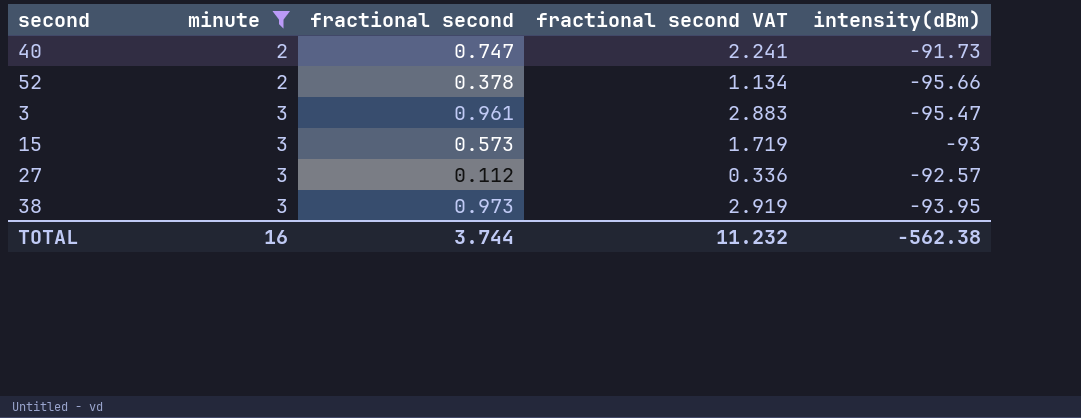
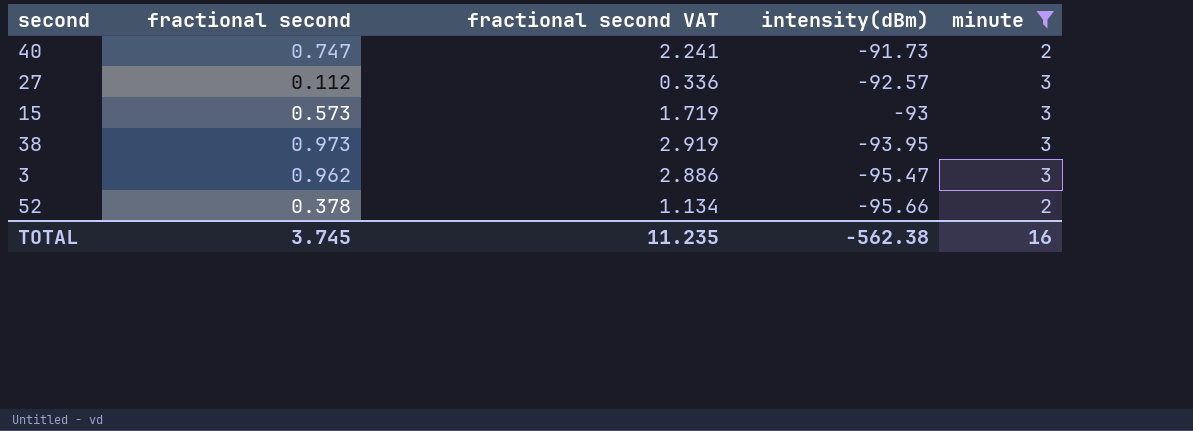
row order: minute ascending -> intensity(dBm) descending
column minute | position: 2 -> 5
3 | fractional second: 0.961 -> 0.962
3 | fractional second VAT: 2.883 -> 2.886
TOTAL | fractional second: 3.744 -> 3.745
TOTAL | fractional second VAT: 11.232 -> 11.235

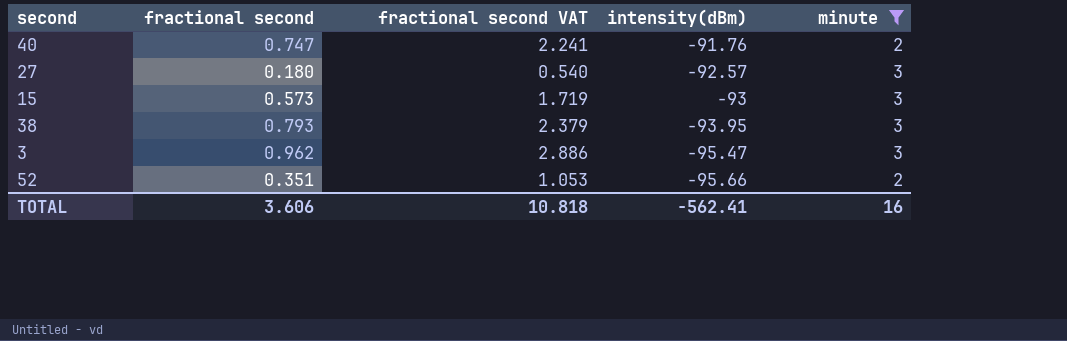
40 | intensity(dBm): -91.73 -> -91.76
27 | fractional second: 0.112 -> 0.180
27 | fractional second VAT: 0.336 -> 0.540
38 | fractional second: 0.973 -> 0.793
38 | fractional second VAT: 2.919 -> 2.379
52 | fractional second: 0.378 -> 0.351
52 | fractional second VAT: 1.134 -> 1.053
TOTAL | fractional second: 3.745 -> 3.606
TOTAL | fractional second VAT: 11.235 -> 10.818
TOTAL | intensity(dBm): -562.38 -> -562.41

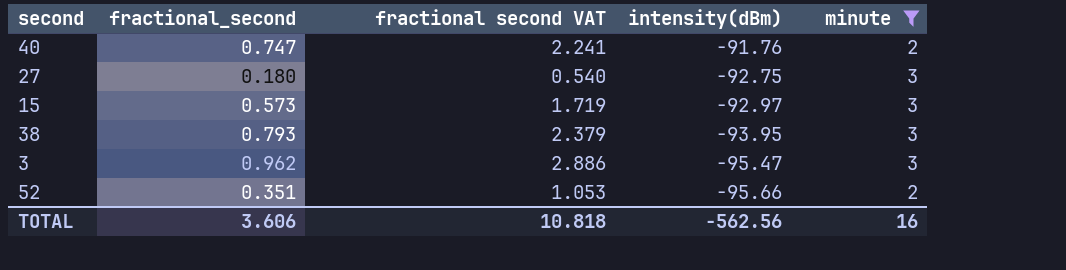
column name: fractional second -> fractional_second
27 | intensity(dBm): -92.57 -> -92.75
15 | intensity(dBm): -93 -> -92.97
TOTAL | intensity(dBm): -562.41 -> -562.56

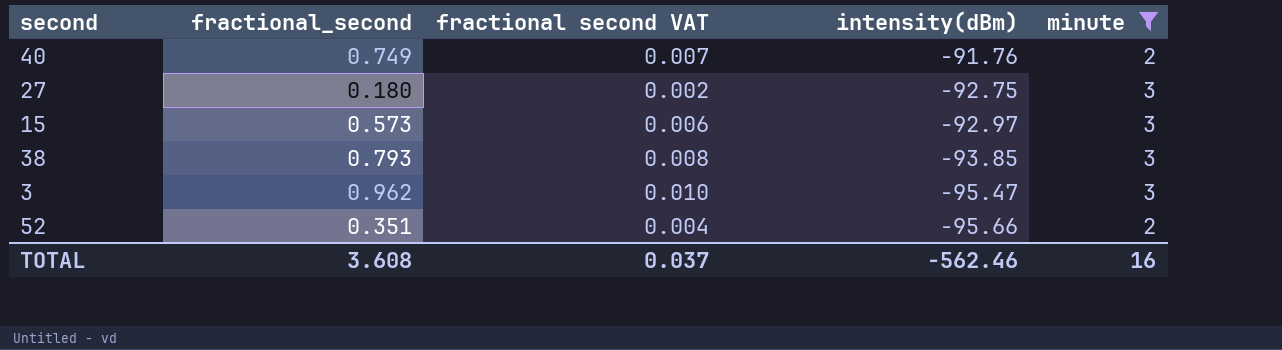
column fractional second VAT | formula: [fractional_second] * 3 -> [fractional_second] * 0.01
40 | fractional_second: 0.747 -> 0.749
38 | intensity(dBm): -93.95 -> -93.85
TOTAL | fractional_second: 3.606 -> 3.608
TOTAL | fractional second VAT: 10.818 -> 0.037
TOTAL | intensity(dBm): -562.56 -> -562.46

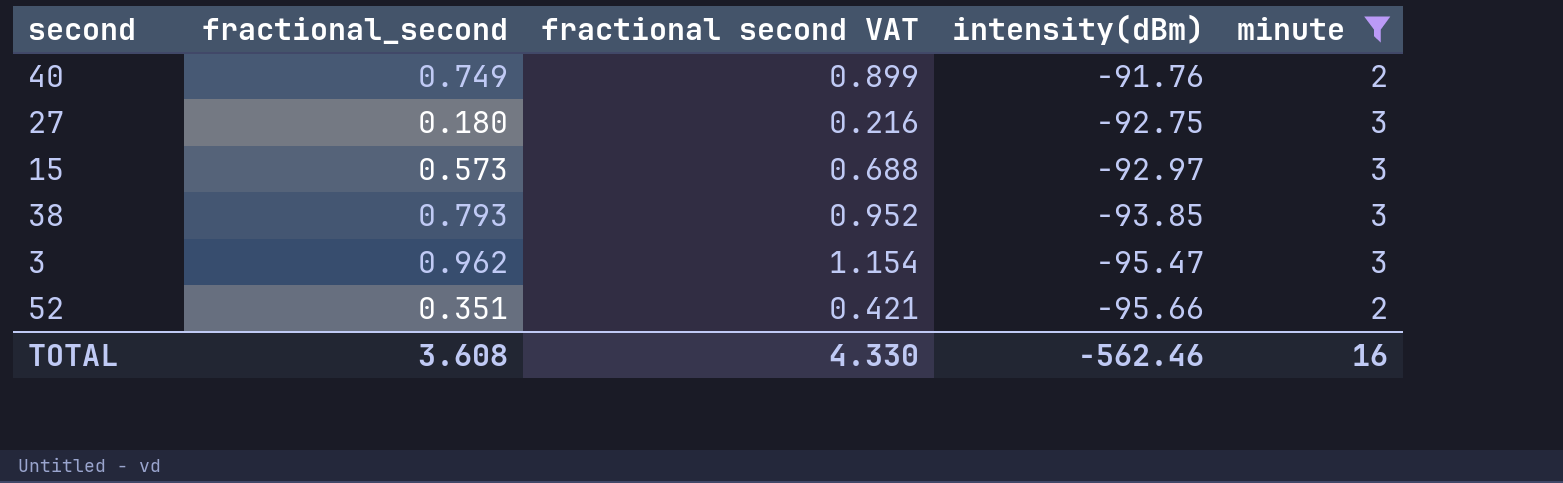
column fractional second VAT | formula: [fractional_second] * 0.01 -> [fractional_second] * 1.2
TOTAL | fractional second VAT: 0.037 -> 4.330

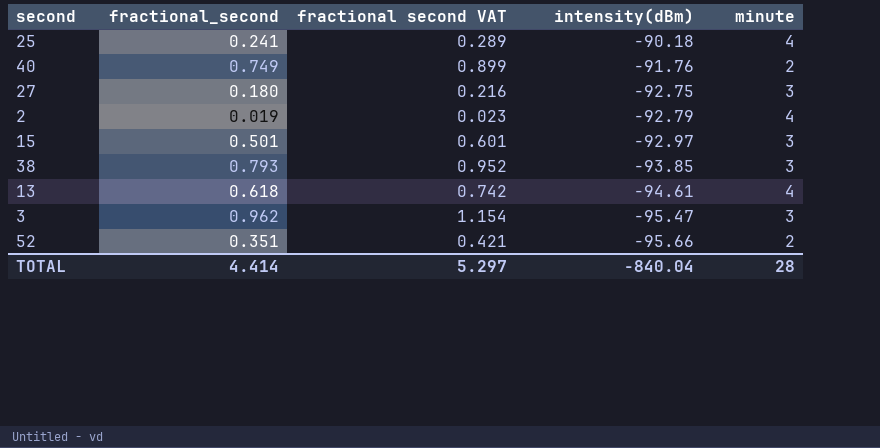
filter: minute != 4 -> none
15 | fractional_second: 0.573 -> 0.501
15 | fractional second VAT: 0.688 -> 0.601
TOTAL | fractional_second: 3.608 -> 4.414
TOTAL | fractional second VAT: 4.330 -> 5.297
TOTAL | intensity(dBm): -562.46 -> -840.04
TOTAL | minute: 16 -> 28

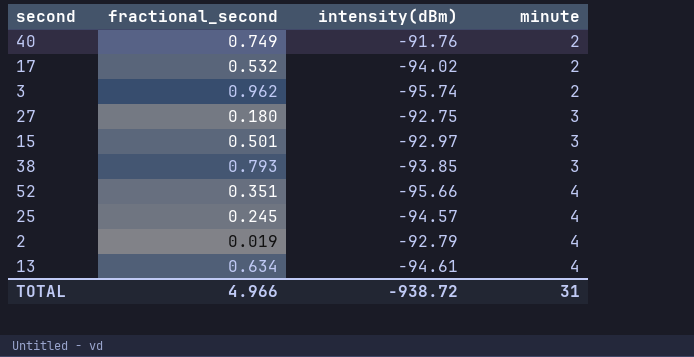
row order: intensity(dBm) descending -> minute ascending
column fractional second VAT | formula: [fractional_second] * 1.2 -> none
row 17: none -> 0.532 | -94.02 | 2
3 | intensity(dBm): -95.47 -> -95.74
3 | minute: 3 -> 2
52 | minute: 2 -> 4
25 | fractional_second: 0.241 -> 0.245
25 | intensity(dBm): -90.18 -> -94.57
13 | fractional_second: 0.618 -> 0.634
TOTAL | fractional_second: 4.414 -> 4.966
TOTAL | intensity(dBm): -840.04 -> -938.72
TOTAL | minute: 28 -> 31

